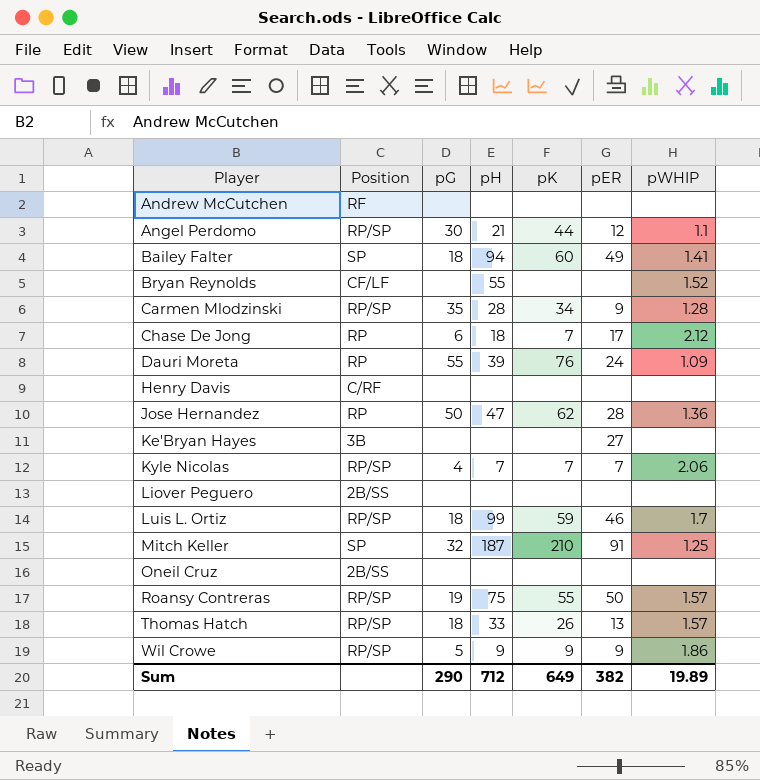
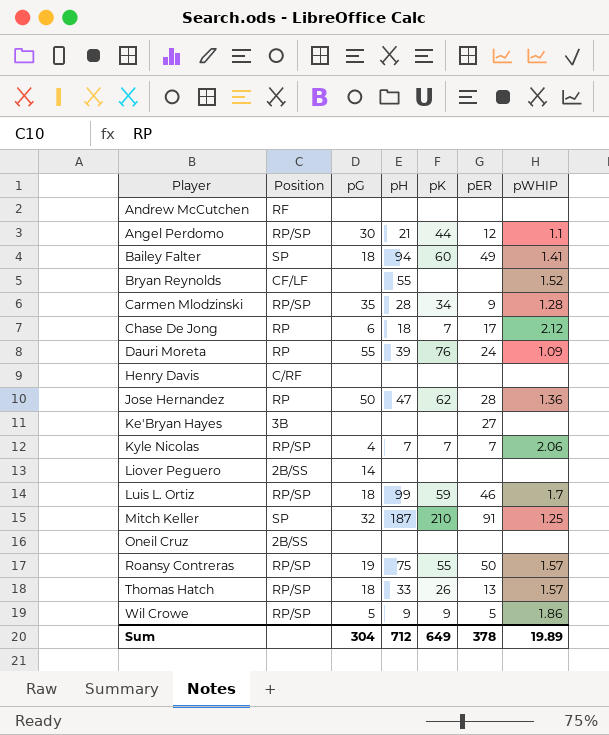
Liover Peguero | pG: none -> 14
Wil Crowe | pER: 9 -> 5
Sum | pG: 290 -> 304
Sum | pER: 382 -> 378

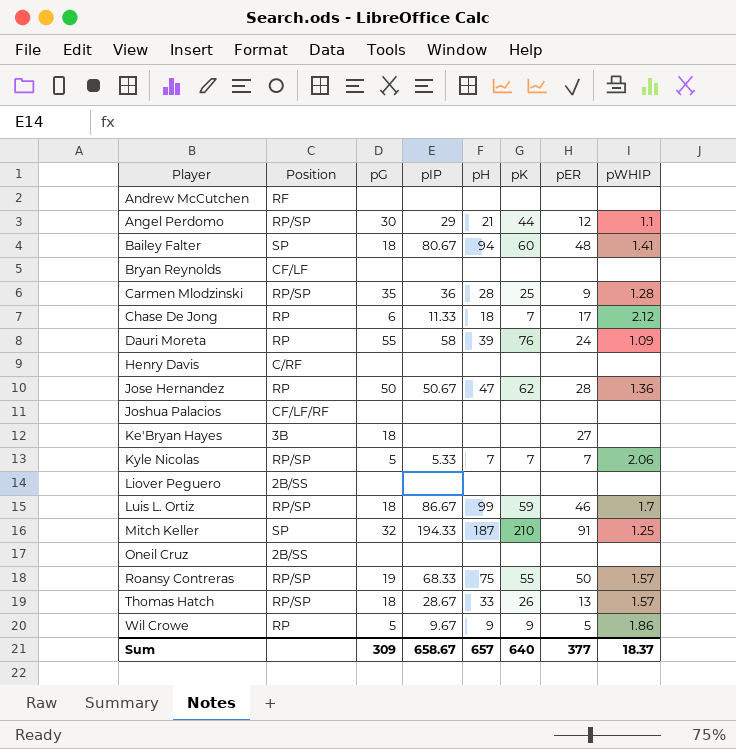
column pIP | position: none -> 4
Bailey Falter | pER: 49 -> 48
Bryan Reynolds | pH: 55 -> none
Bryan Reynolds | pWHIP: 1.52 -> none
Carmen Mlodzinski | pK: 34 -> 25
row Joshua Palacios: none -> CF/LF/RF | none | none | none | none | none | none
Ke'Bryan Hayes | pG: none -> 18
Kyle Nicolas | pG: 4 -> 5
Liover Peguero | pG: 14 -> none
Wil Crowe | Position: RP/SP -> RP
Sum | pG: 304 -> 309
Sum | pH: 712 -> 657
Sum | pK: 649 -> 640
Sum | pER: 378 -> 377
Sum | pWHIP: 19.89 -> 18.37

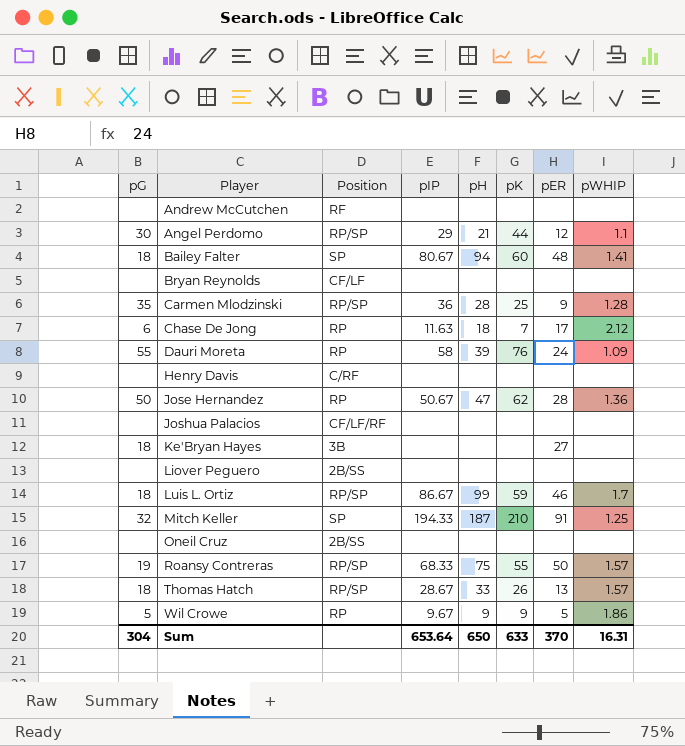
column pG | position: 3 -> 1
row Kyle Nicolas: RP/SP | 5 | 5.33 | 7 | 7 | 7 | 2.06 -> none
Chase De Jong | pIP: 11.33 -> 11.63
Sum | pG: 309 -> 304
Sum | pIP: 658.67 -> 653.64
Sum | pH: 657 -> 650
Sum | pK: 640 -> 633
Sum | pER: 377 -> 370
Sum | pWHIP: 18.37 -> 16.31

